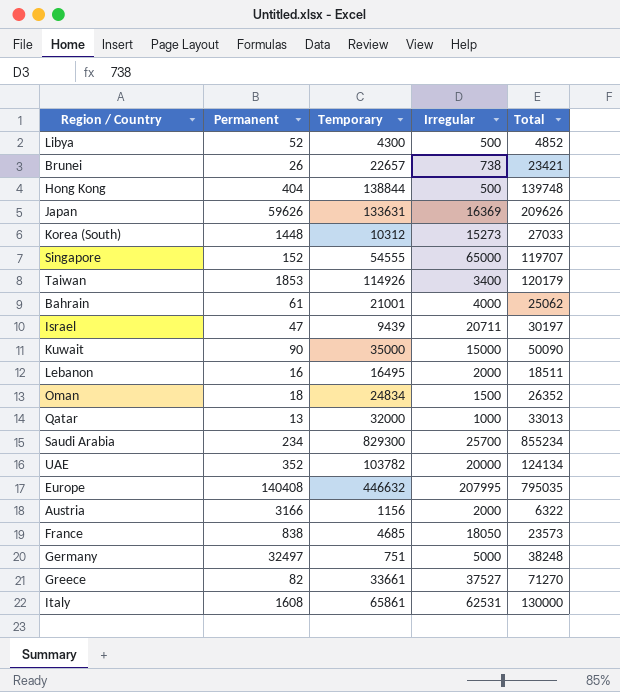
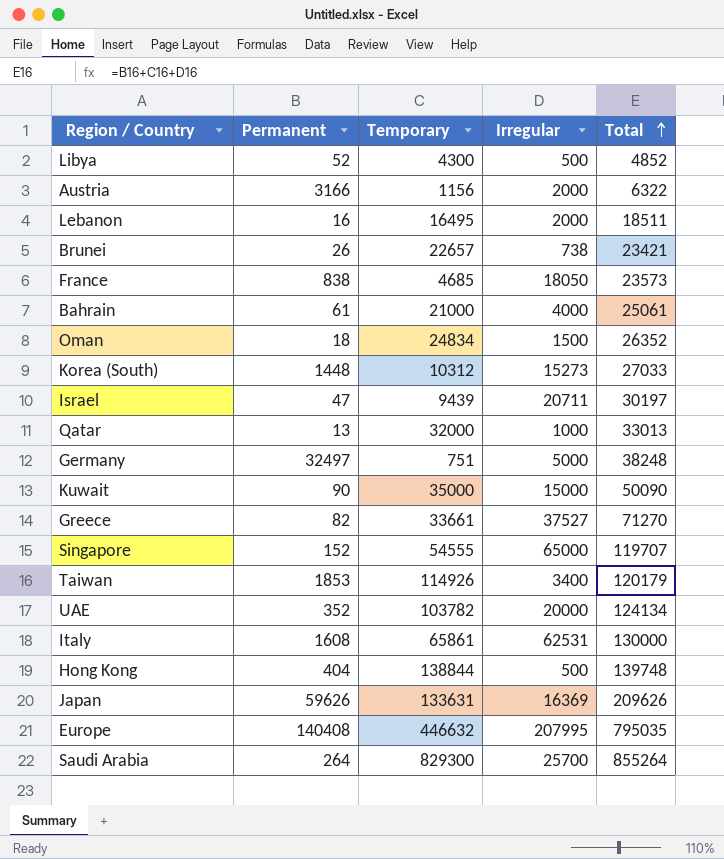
row order: none -> Total ascending
Bahrain | Temporary: 21001 -> 21000
Bahrain | Total: 25062 -> 25061
Saudi Arabia | Permanent: 234 -> 264
Saudi Arabia | Total: 855234 -> 855264

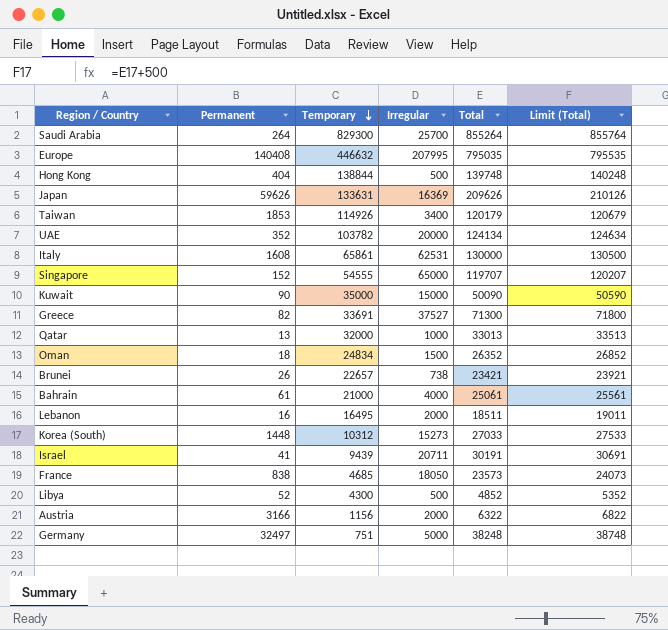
row order: Total ascending -> Temporary descending
column Limit (Total) | formula: none -> [Total] + 500
Greece | Temporary: 33661 -> 33691
Greece | Total: 71270 -> 71300
Israel | Permanent: 47 -> 41
Israel | Total: 30197 -> 30191

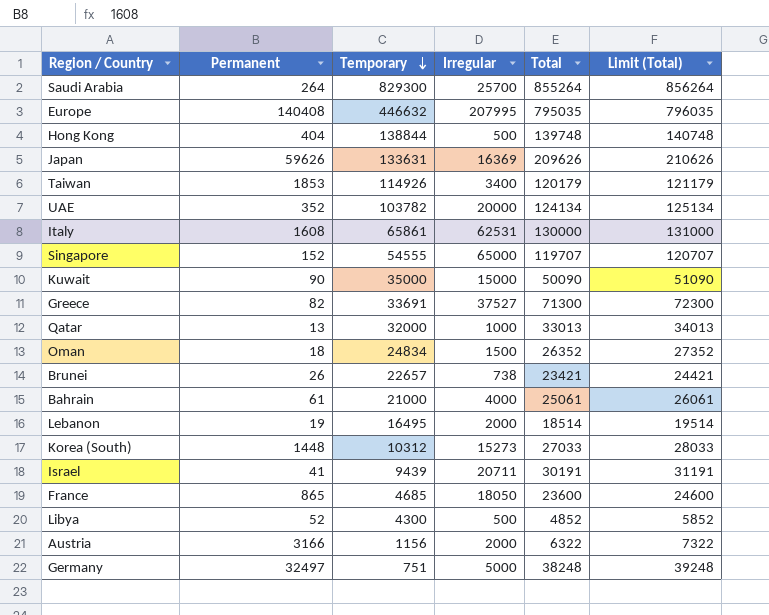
column Limit (Total) | formula: [Total] + 500 -> [Total] + 1000
Lebanon | Permanent: 16 -> 19
Lebanon | Total: 18511 -> 18514
France | Permanent: 838 -> 865
France | Total: 23573 -> 23600

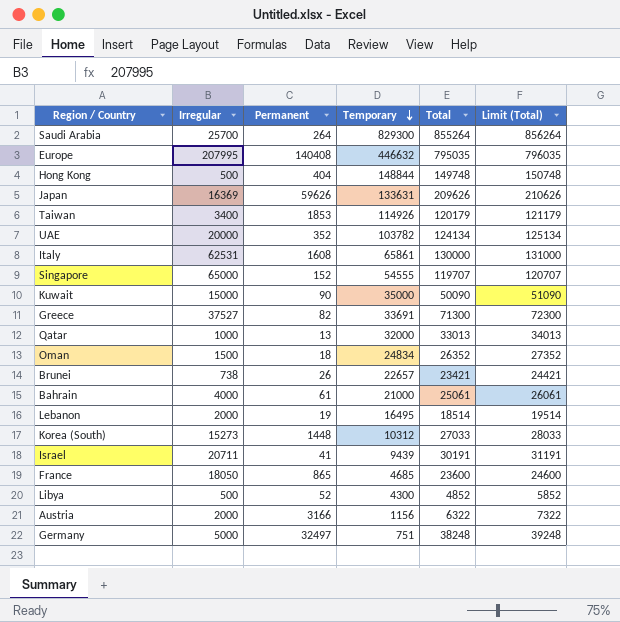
column Irregular | position: 4 -> 2
Hong Kong | Temporary: 138844 -> 148844
Hong Kong | Total: 139748 -> 149748
Hong Kong | Limit (Total): 140748 -> 150748

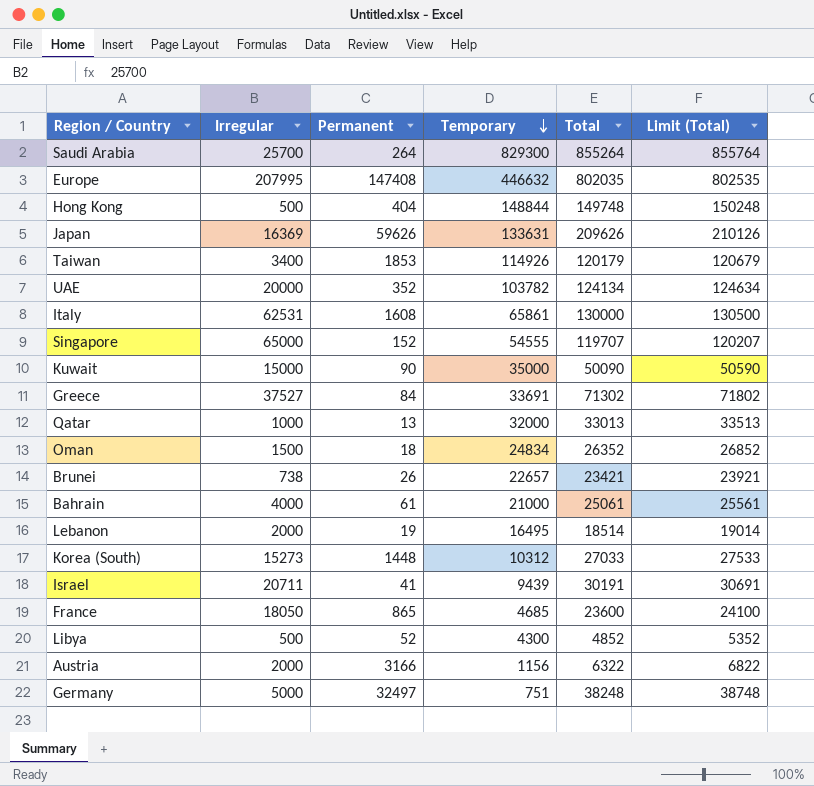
column Limit (Total) | formula: [Total] + 1000 -> [Total] + 500
Europe | Permanent: 140408 -> 147408
Europe | Total: 795035 -> 802035
Greece | Permanent: 82 -> 84
Greece | Total: 71300 -> 71302

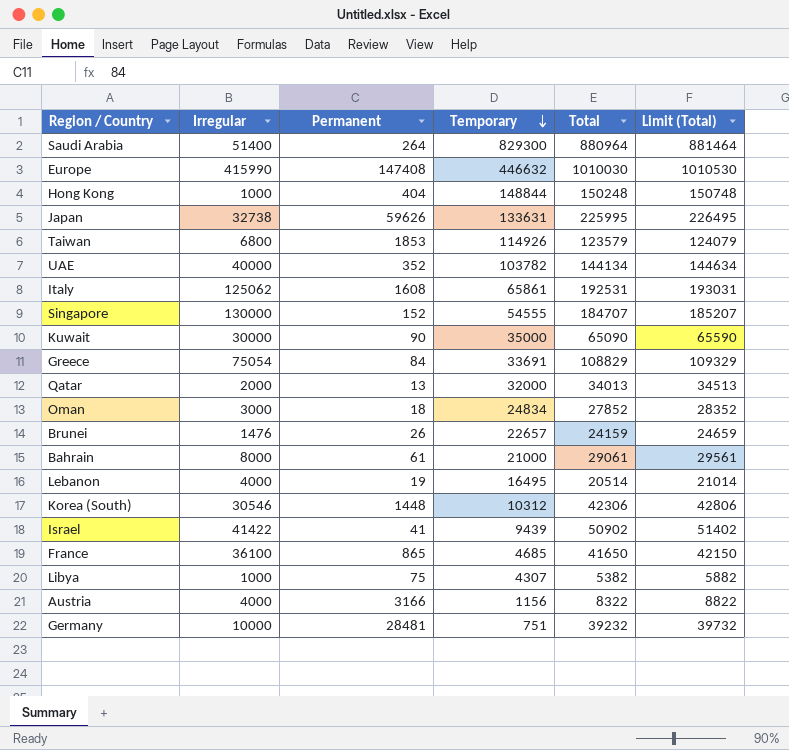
Saudi Arabia | Irregular: 25700 -> 51400
Saudi Arabia | Total: 855264 -> 880964
Saudi Arabia | Limit (Total): 855764 -> 881464
Europe | Irregular: 207995 -> 415990
Europe | Total: 802035 -> 1010030
Europe | Limit (Total): 802535 -> 1010530
Hong Kong | Irregular: 500 -> 1000
Hong Kong | Total: 149748 -> 150248
Hong Kong | Limit (Total): 150248 -> 150748
Japan | Irregular: 16369 -> 32738
Japan | Total: 209626 -> 225995
Japan | Limit (Total): 210126 -> 226495
Taiwan | Irregular: 3400 -> 6800
Taiwan | Total: 120179 -> 123579
Taiwan | Limit (Total): 120679 -> 124079
UAE | Irregular: 20000 -> 40000
UAE | Total: 124134 -> 144134
UAE | Limit (Total): 124634 -> 144634
Italy | Irregular: 62531 -> 125062
Italy | Total: 130000 -> 192531
Italy | Limit (Total): 130500 -> 193031
Singapore | Irregular: 65000 -> 130000
Singapore | Total: 119707 -> 184707
Singapore | Limit (Total): 120207 -> 185207
Kuwait | Irregular: 15000 -> 30000
Kuwait | Total: 50090 -> 65090
Kuwait | Limit (Total): 50590 -> 65590
Greece | Irregular: 37527 -> 75054
Greece | Total: 71302 -> 108829
Greece | Limit (Total): 71802 -> 109329
Qatar | Irregular: 1000 -> 2000
Qatar | Total: 33013 -> 34013
Qatar | Limit (Total): 33513 -> 34513
Oman | Irregular: 1500 -> 3000
Oman | Total: 26352 -> 27852
Oman | Limit (Total): 26852 -> 28352
Brunei | Irregular: 738 -> 1476
Brunei | Total: 23421 -> 24159
Brunei | Limit (Total): 23921 -> 24659
Bahrain | Irregular: 4000 -> 8000
Bahrain | Total: 25061 -> 29061
Bahrain | Limit (Total): 25561 -> 29561
Lebanon | Irregular: 2000 -> 4000
Lebanon | Total: 18514 -> 20514
Lebanon | Limit (Total): 19014 -> 21014
Korea (South) | Irregular: 15273 -> 30546
Korea (South) | Total: 27033 -> 42306
Korea (South) | Limit (Total): 27533 -> 42806
Israel | Irregular: 20711 -> 41422
Israel | Total: 30191 -> 50902
Israel | Limit (Total): 30691 -> 51402
France | Irregular: 18050 -> 36100
France | Total: 23600 -> 41650
France | Limit (Total): 24100 -> 42150
Libya | Irregular: 500 -> 1000
Libya | Permanent: 52 -> 75
Libya | Temporary: 4300 -> 4307
Libya | Total: 4852 -> 5382
Libya | Limit (Total): 5352 -> 5882
Austria | Irregular: 2000 -> 4000
Austria | Total: 6322 -> 8322
Austria | Limit (Total): 6822 -> 8822
Germany | Irregular: 5000 -> 10000
Germany | Permanent: 32497 -> 28481
Germany | Total: 38248 -> 39232
Germany | Limit (Total): 38748 -> 39732

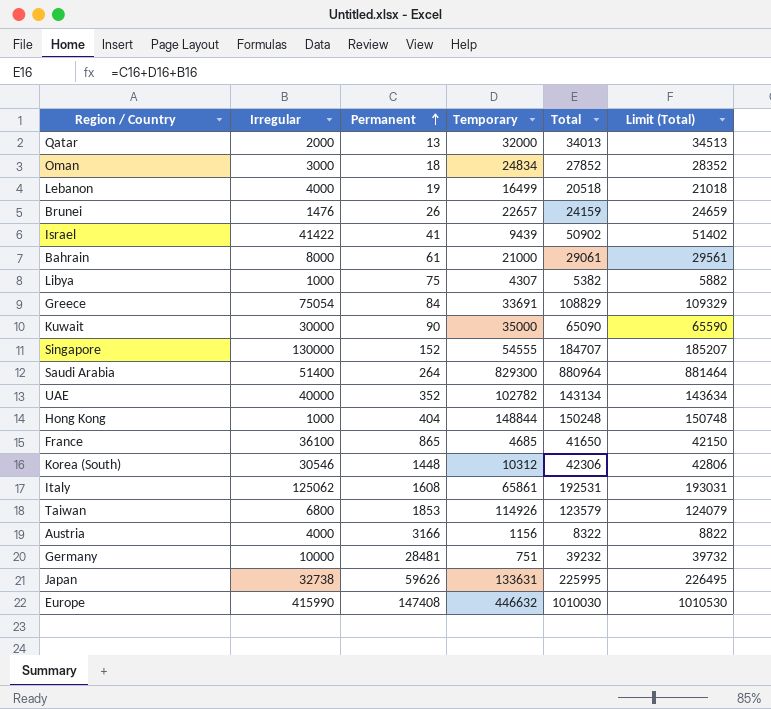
row order: Temporary descending -> Permanent ascending
Lebanon | Temporary: 16495 -> 16499
Lebanon | Total: 20514 -> 20518
Lebanon | Limit (Total): 21014 -> 21018
UAE | Temporary: 103782 -> 102782
UAE | Total: 144134 -> 143134
UAE | Limit (Total): 144634 -> 143634

